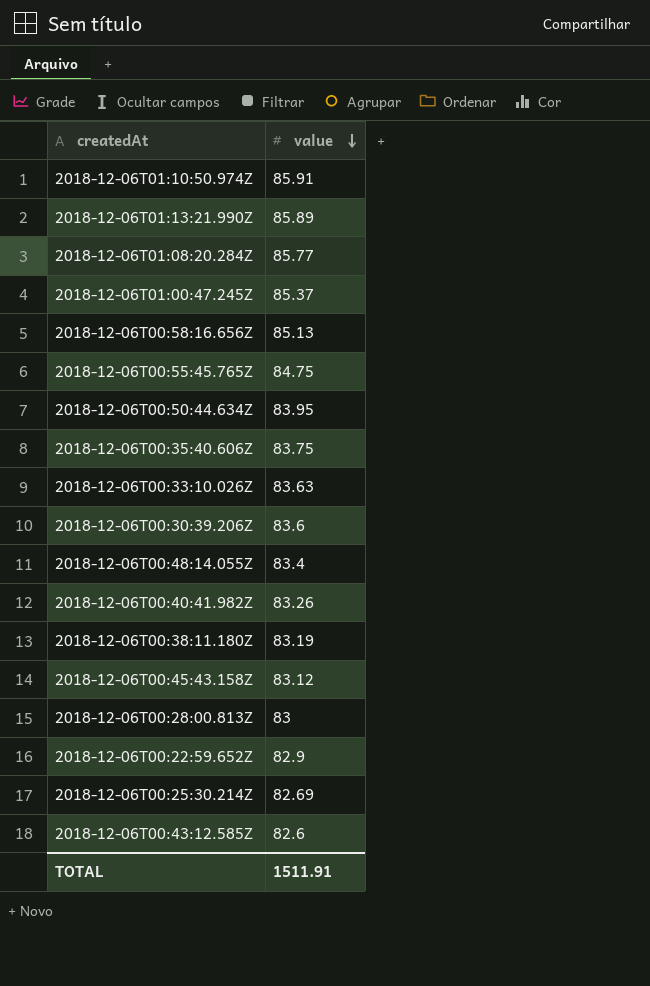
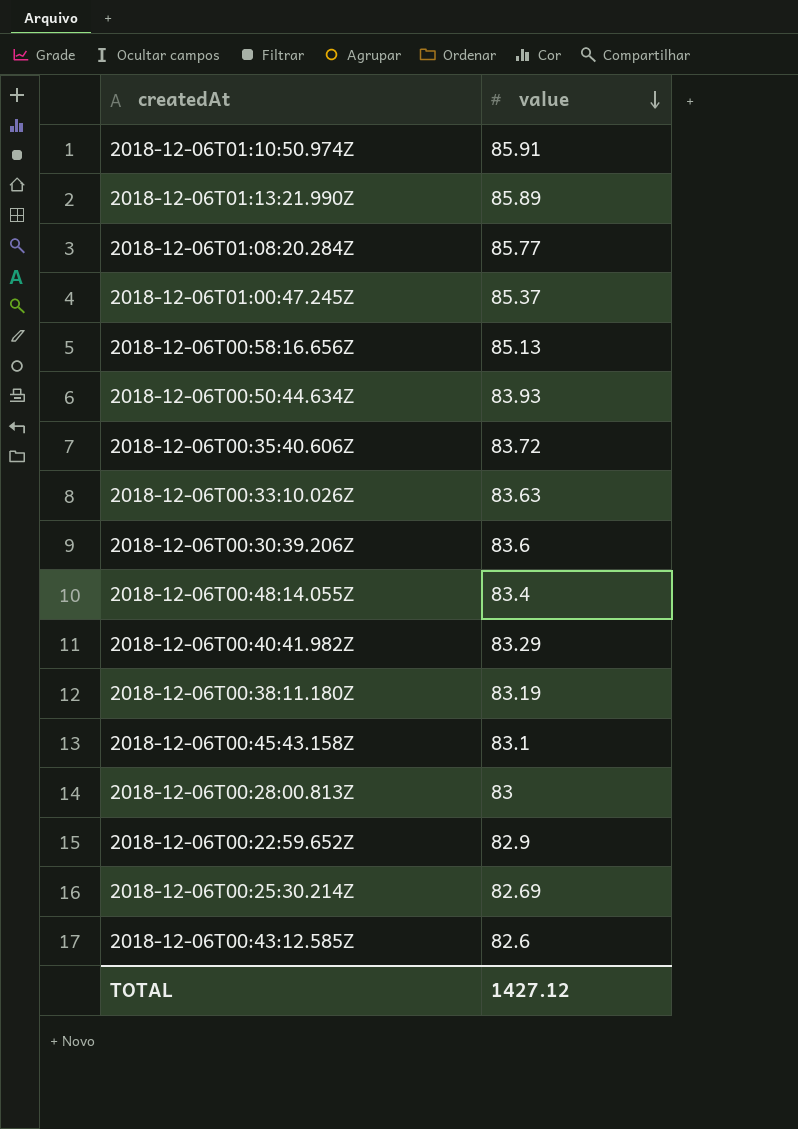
row 2018-12-06T00:55:45.765Z: 84.75 -> none
2018-12-06T00:50:44.634Z | value: 83.95 -> 83.93
2018-12-06T00:35:40.606Z | value: 83.75 -> 83.72
2018-12-06T00:40:41.982Z | value: 83.26 -> 83.29
2018-12-06T00:45:43.158Z | value: 83.12 -> 83.1
TOTAL | value: 1511.91 -> 1427.12

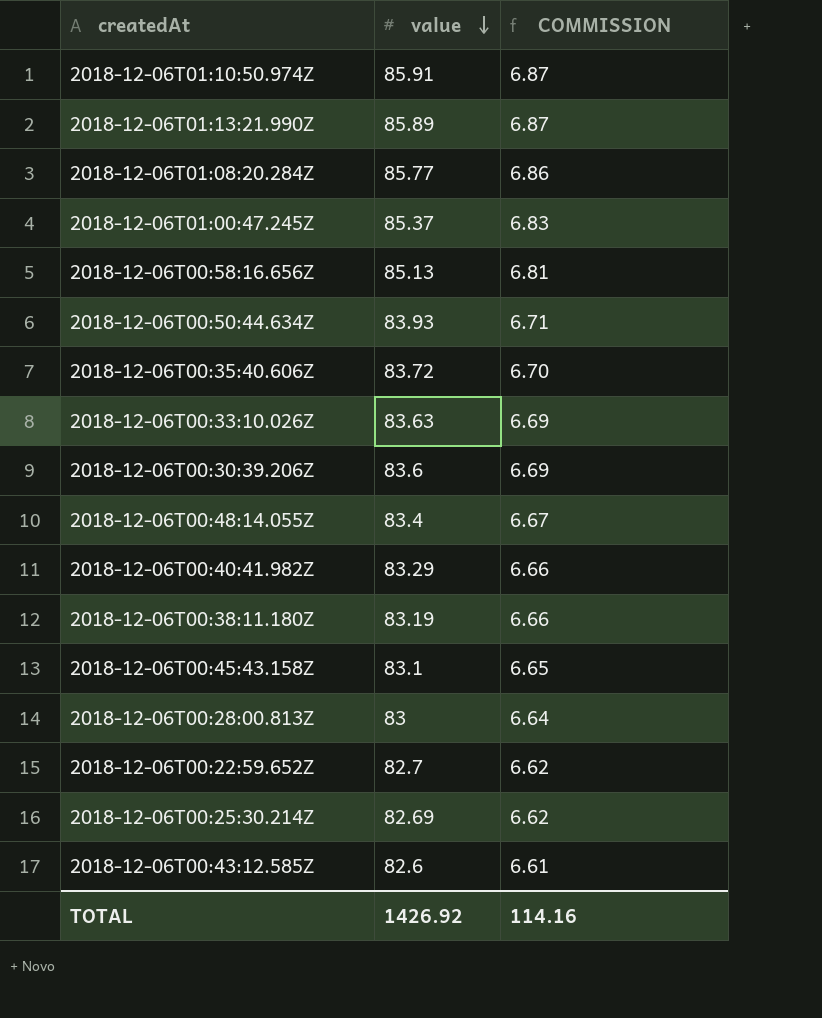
column COMMISSION | formula: none -> [value] * 0.08
2018-12-06T00:22:59.652Z | value: 82.9 -> 82.7
TOTAL | value: 1427.12 -> 1426.92

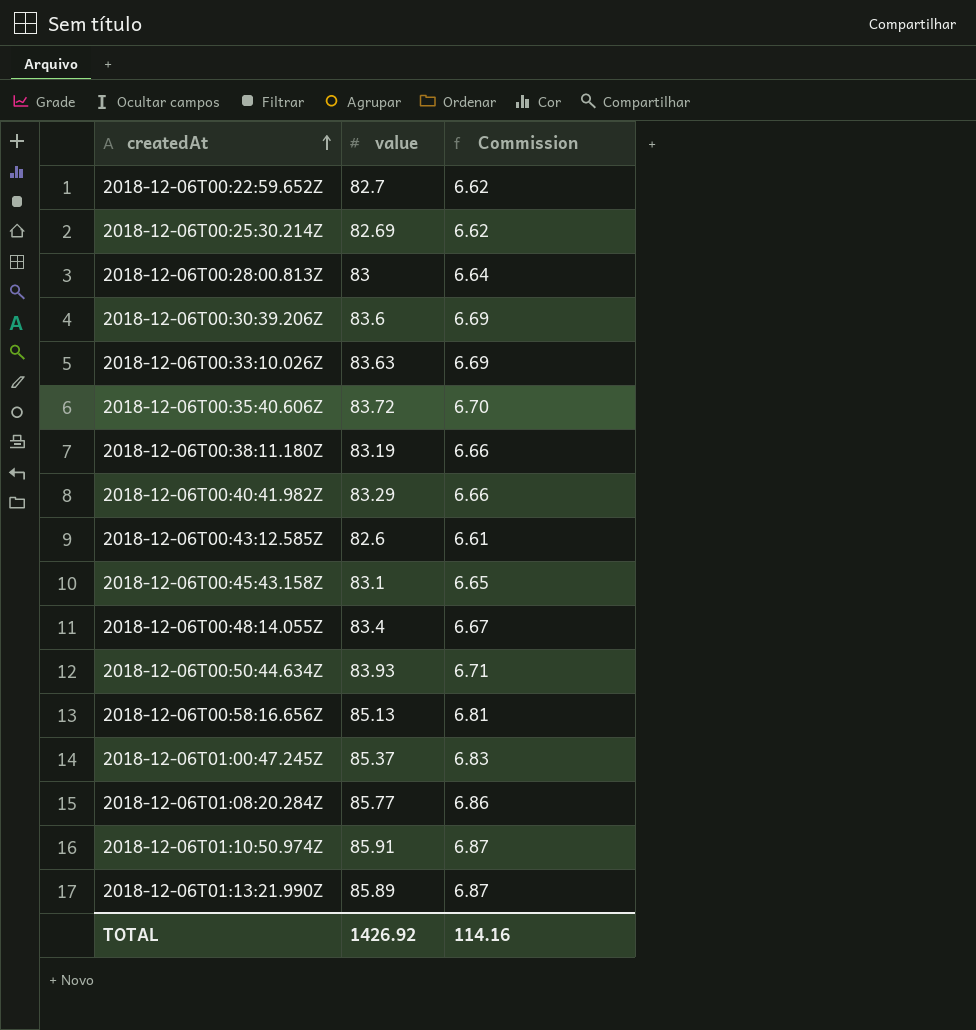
row order: value descending -> createdAt ascending
column name: COMMISSION -> Commission

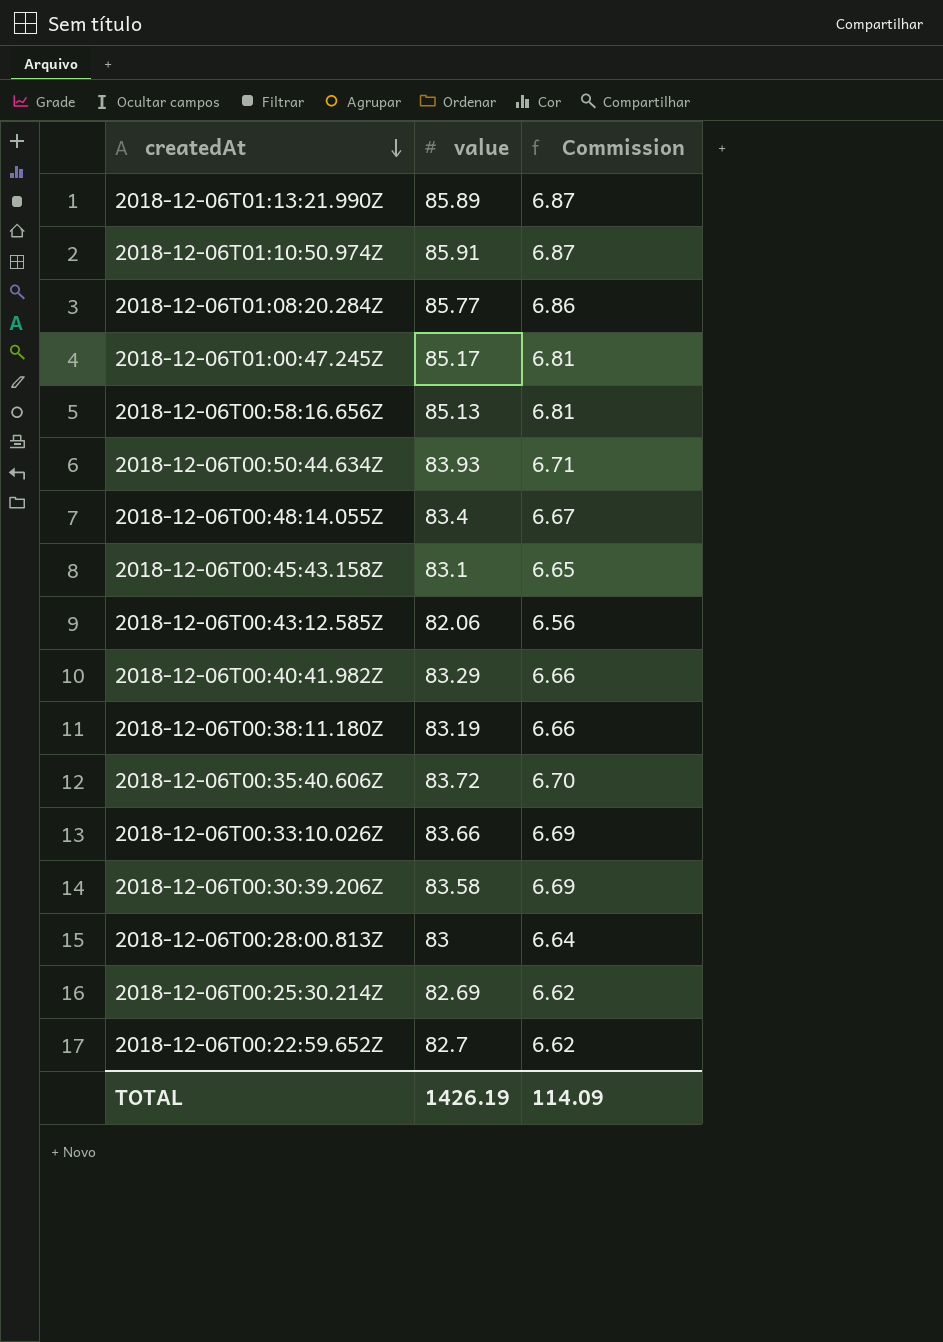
row order: createdAt ascending -> createdAt descending
2018-12-06T01:00:47.245Z | value: 85.37 -> 85.17
2018-12-06T01:00:47.245Z | Commission: 6.83 -> 6.81
2018-12-06T00:43:12.585Z | value: 82.6 -> 82.06
2018-12-06T00:43:12.585Z | Commission: 6.61 -> 6.56
2018-12-06T00:33:10.026Z | value: 83.63 -> 83.66
2018-12-06T00:30:39.206Z | value: 83.6 -> 83.58
TOTAL | value: 1426.92 -> 1426.19
TOTAL | Commission: 114.16 -> 114.09

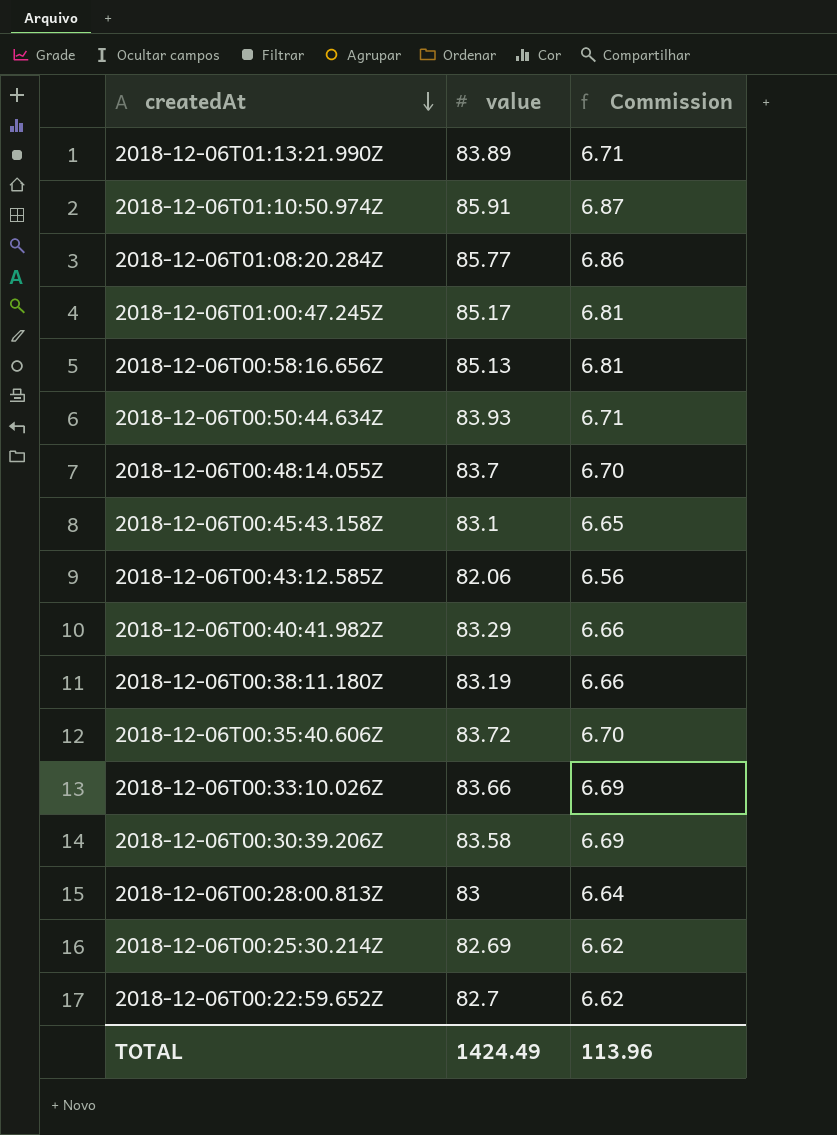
2018-12-06T01:13:21.990Z | value: 85.89 -> 83.89
2018-12-06T01:13:21.990Z | Commission: 6.87 -> 6.71
2018-12-06T00:48:14.055Z | value: 83.4 -> 83.7
2018-12-06T00:48:14.055Z | Commission: 6.67 -> 6.70
TOTAL | value: 1426.19 -> 1424.49
TOTAL | Commission: 114.09 -> 113.96

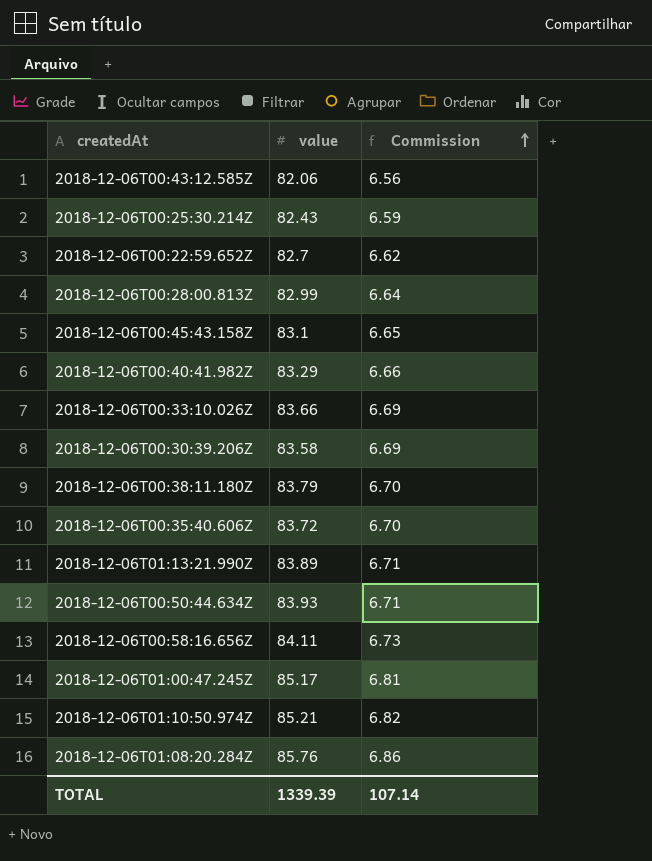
row order: createdAt descending -> Commission ascending
row 2018-12-06T00:48:14.055Z: 83.7 | 6.70 -> none
2018-12-06T00:25:30.214Z | value: 82.69 -> 82.43
2018-12-06T00:25:30.214Z | Commission: 6.62 -> 6.59
2018-12-06T00:28:00.813Z | value: 83 -> 82.99
2018-12-06T00:38:11.180Z | value: 83.19 -> 83.79
2018-12-06T00:38:11.180Z | Commission: 6.66 -> 6.70
2018-12-06T00:58:16.656Z | value: 85.13 -> 84.11
2018-12-06T00:58:16.656Z | Commission: 6.81 -> 6.73
2018-12-06T01:10:50.974Z | value: 85.91 -> 85.21
2018-12-06T01:10:50.974Z | Commission: 6.87 -> 6.82
2018-12-06T01:08:20.284Z | value: 85.77 -> 85.76
TOTAL | value: 1424.49 -> 1339.39
TOTAL | Commission: 113.96 -> 107.14

